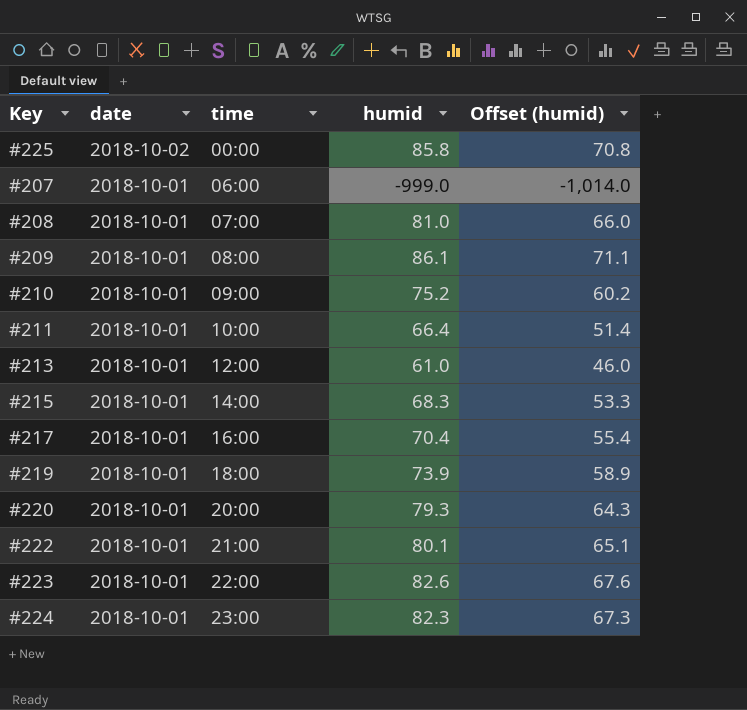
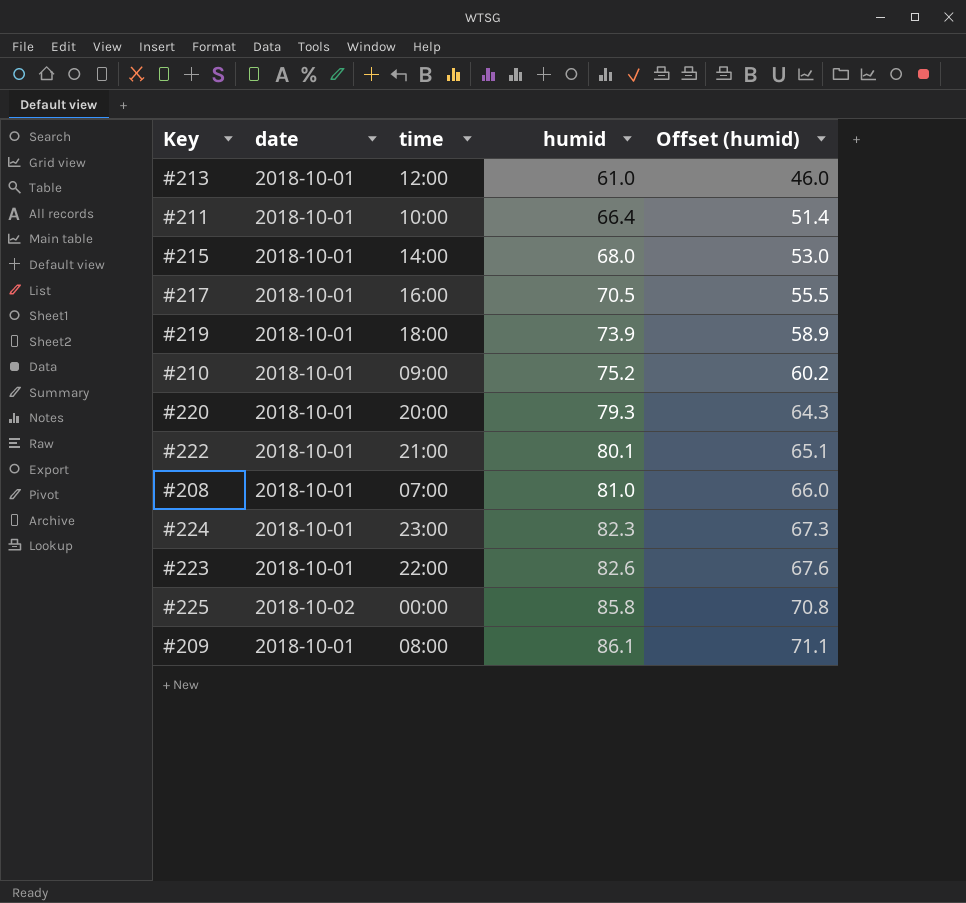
row order: date descending -> humid ascending
row #207: 2018-10-01 | 06:00 | -999.0 | -1,014.0 -> none
#215 | humid: 68.3 -> 68.0
#215 | Offset (humid): 53.3 -> 53.0
#217 | humid: 70.4 -> 70.5
#217 | Offset (humid): 55.4 -> 55.5

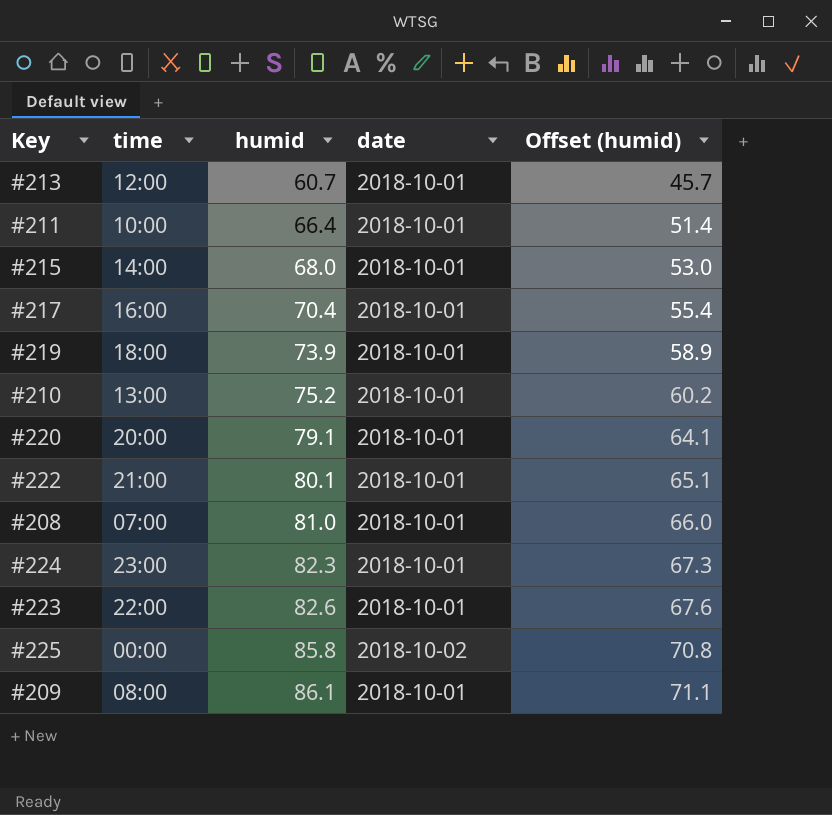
column date | position: 2 -> 4
#213 | humid: 61.0 -> 60.7
#213 | Offset (humid): 46.0 -> 45.7
#217 | humid: 70.5 -> 70.4
#217 | Offset (humid): 55.5 -> 55.4
#210 | time: 09:00 -> 13:00
#220 | humid: 79.3 -> 79.1
#220 | Offset (humid): 64.3 -> 64.1

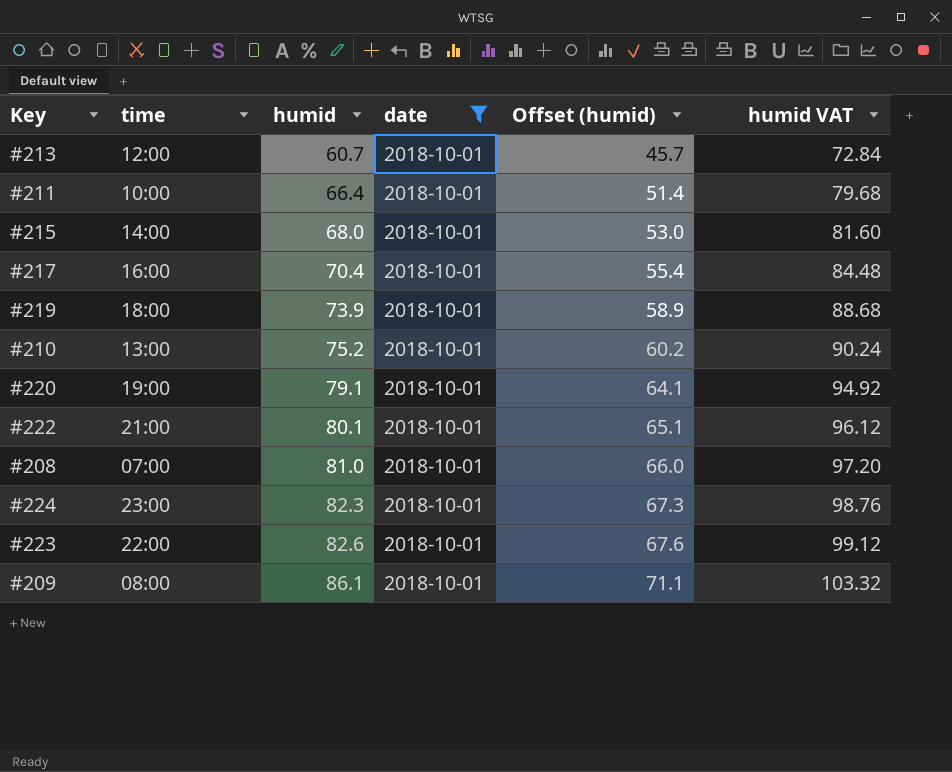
filter: none -> date = 2018-10-01
column humid VAT | formula: none -> [humid] * 1.2
#220 | time: 20:00 -> 19:00

